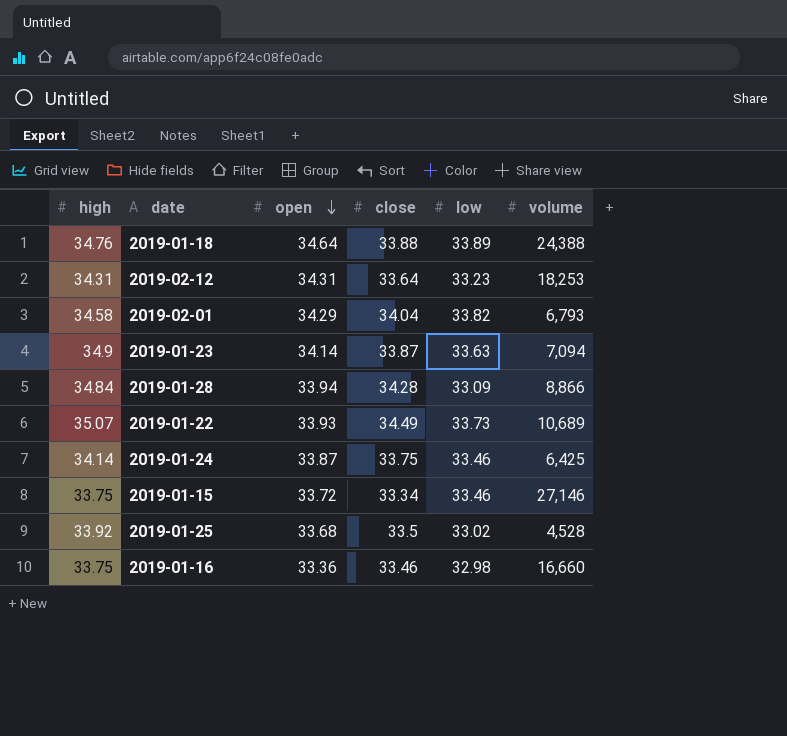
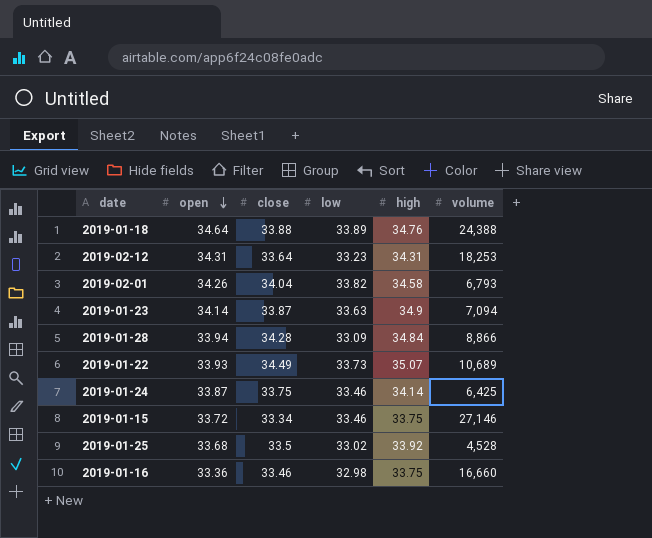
column high | position: 1 -> 5
2019-02-01 | open: 34.29 -> 34.26

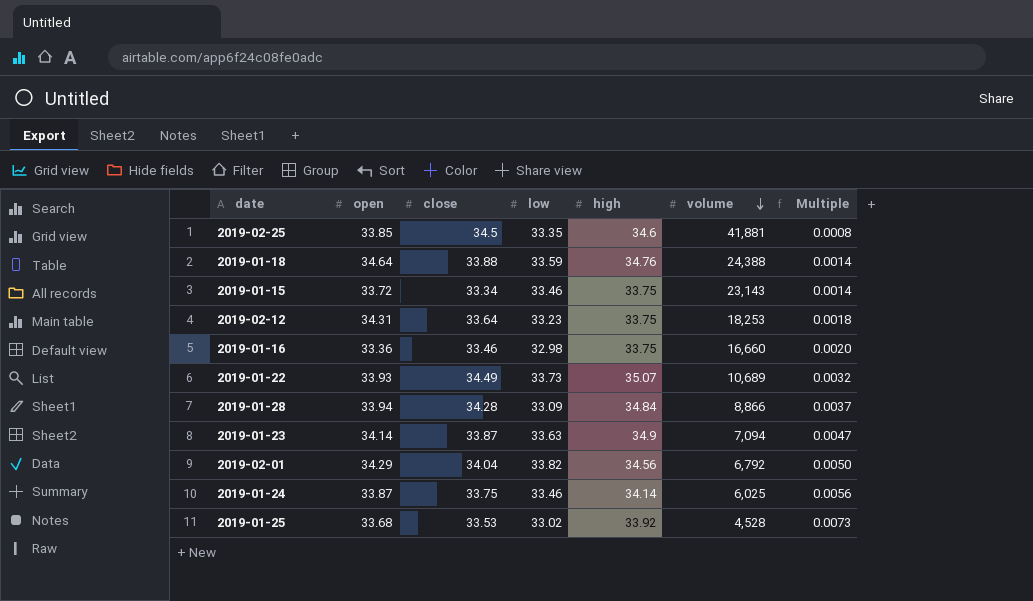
row order: open descending -> volume descending
column Multiple | formula: none -> [low] / [volume]
row 2019-02-25: none -> 33.85 | 34.5 | 33.35 | 34.6 | 41,881 | 0.0008
2019-01-18 | low: 33.89 -> 33.59
2019-01-15 | volume: 27,146 -> 23,143
2019-02-12 | high: 34.31 -> 33.75
2019-02-01 | open: 34.26 -> 34.29
2019-02-01 | high: 34.58 -> 34.56
2019-02-01 | volume: 6,793 -> 6,792
2019-01-24 | volume: 6,425 -> 6,025
2019-01-25 | close: 33.5 -> 33.53

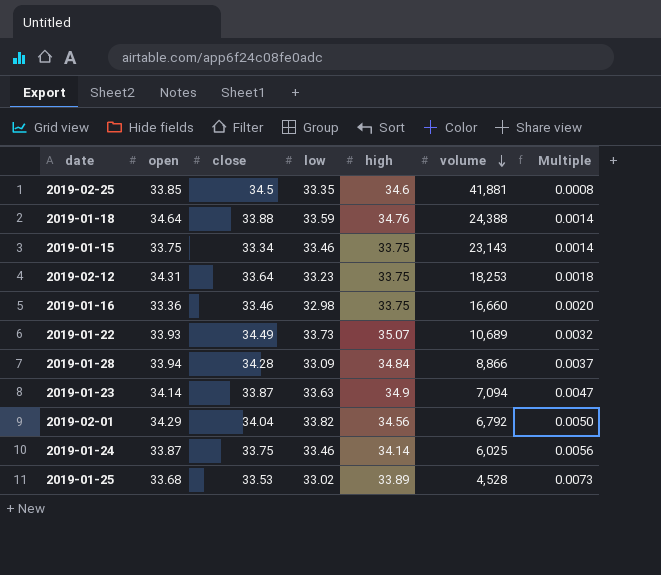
2019-01-15 | open: 33.72 -> 33.75
2019-01-25 | high: 33.92 -> 33.89

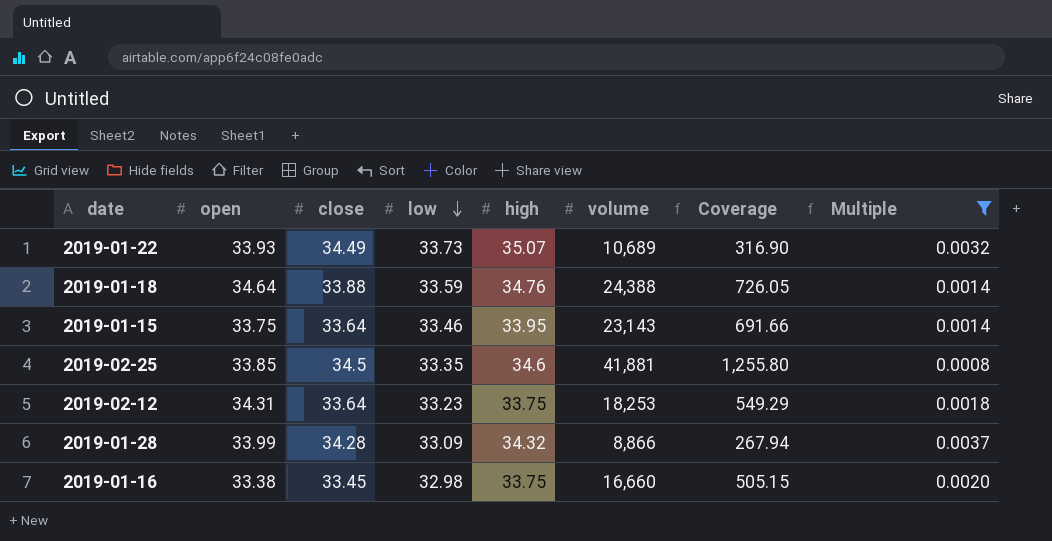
filter: none -> Multiple <= 0.0037
row order: volume descending -> low descending
column Coverage | formula: none -> [volume] / [low]
2019-01-15 | close: 33.34 -> 33.64
2019-01-15 | high: 33.75 -> 33.95
2019-01-28 | open: 33.94 -> 33.99
2019-01-28 | high: 34.84 -> 34.32
2019-01-16 | open: 33.36 -> 33.38
2019-01-16 | close: 33.46 -> 33.45

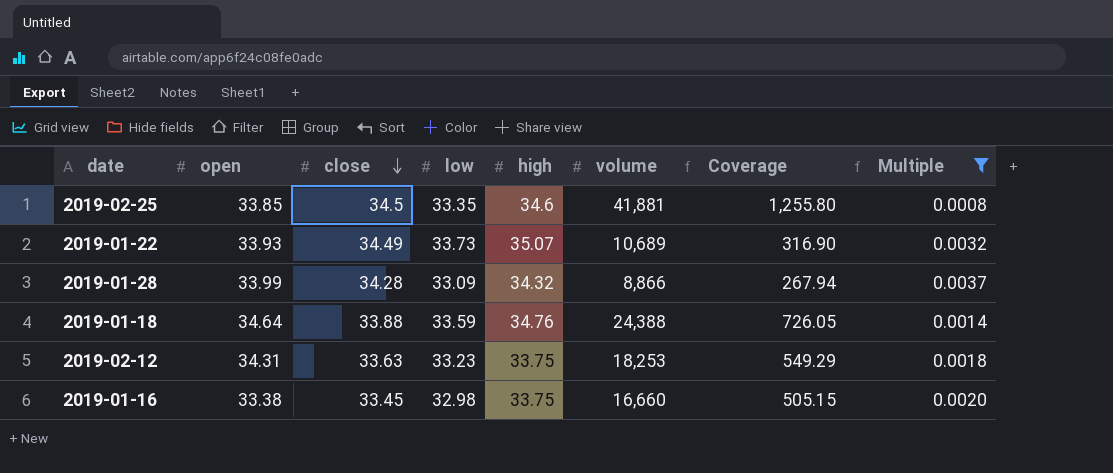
row order: low descending -> close descending
row 2019-01-15: 33.75 | 33.64 | 33.46 | 33.95 | 23,143 | 691.66 | 0.0014 -> none
2019-02-12 | close: 33.64 -> 33.63

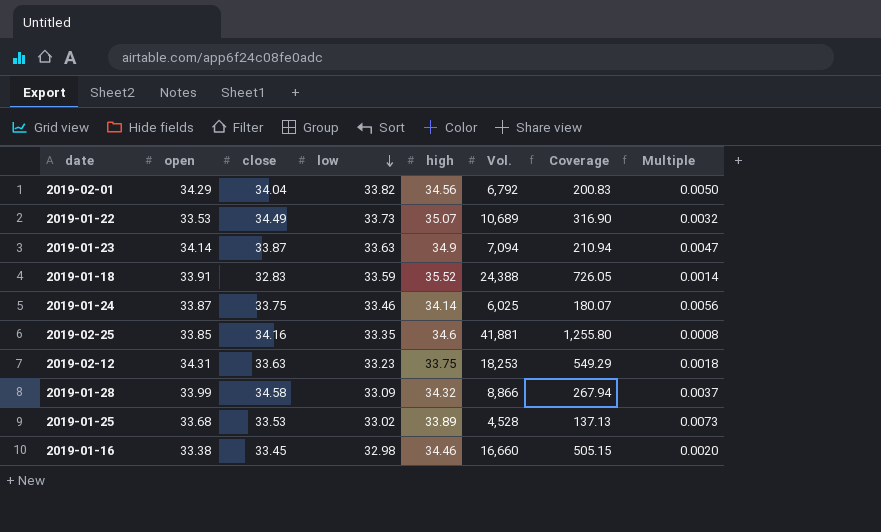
filter: Multiple <= 0.0037 -> none
row order: close descending -> low descending
column name: volume -> Vol.
2019-01-22 | open: 33.93 -> 33.53
2019-01-18 | open: 34.64 -> 33.91
2019-01-18 | close: 33.88 -> 32.83
2019-01-18 | high: 34.76 -> 35.52
2019-02-25 | close: 34.5 -> 34.16
2019-01-28 | close: 34.28 -> 34.58
2019-01-16 | high: 33.75 -> 34.46

